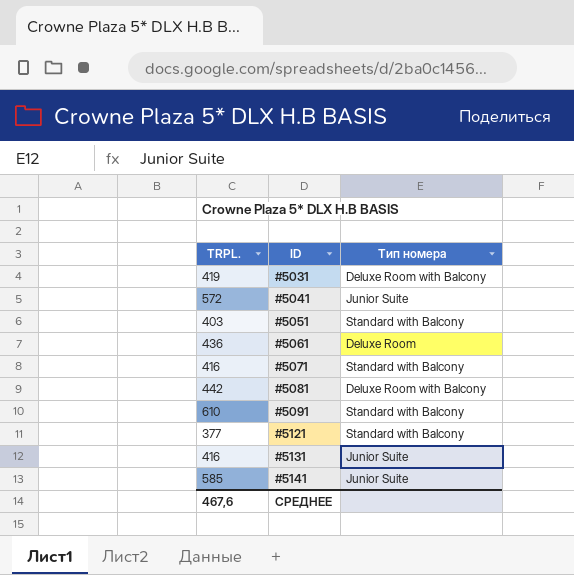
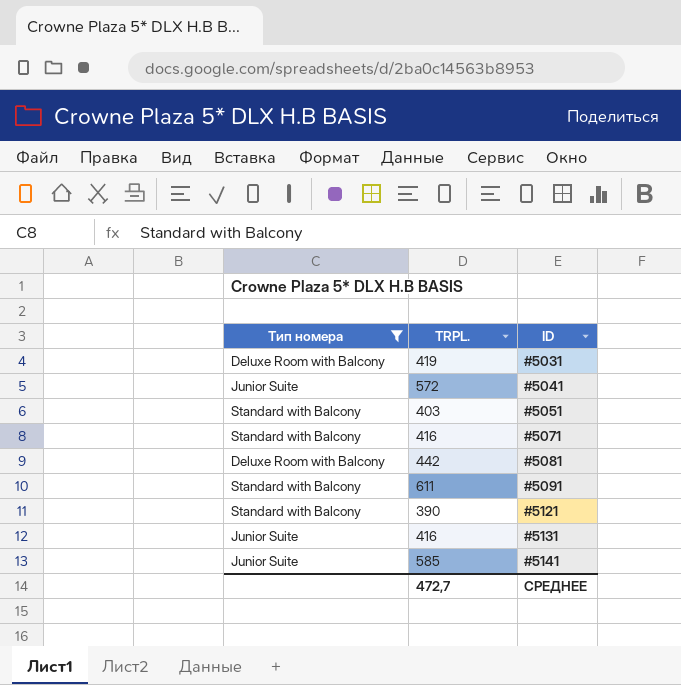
filter: none -> Тип номера != Deluxe Room
column Тип номера | position: 3 -> 1
#5091 | TRPL.: 610 -> 611
#5121 | TRPL.: 377 -> 390
СРЕДНЕЕ | TRPL.: 467,6 -> 472,7

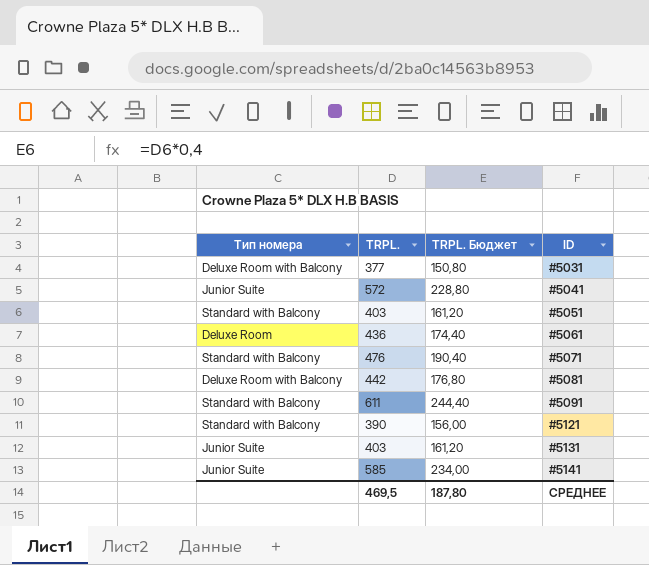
filter: Тип номера != Deluxe Room -> none
column TRPL. Бюджет | formula: none -> [TRPL.] * 0,4
#5031 | TRPL.: 419 -> 377
#5071 | TRPL.: 416 -> 476
#5131 | TRPL.: 416 -> 403
СРЕДНЕЕ | TRPL.: 472,7 -> 469,5

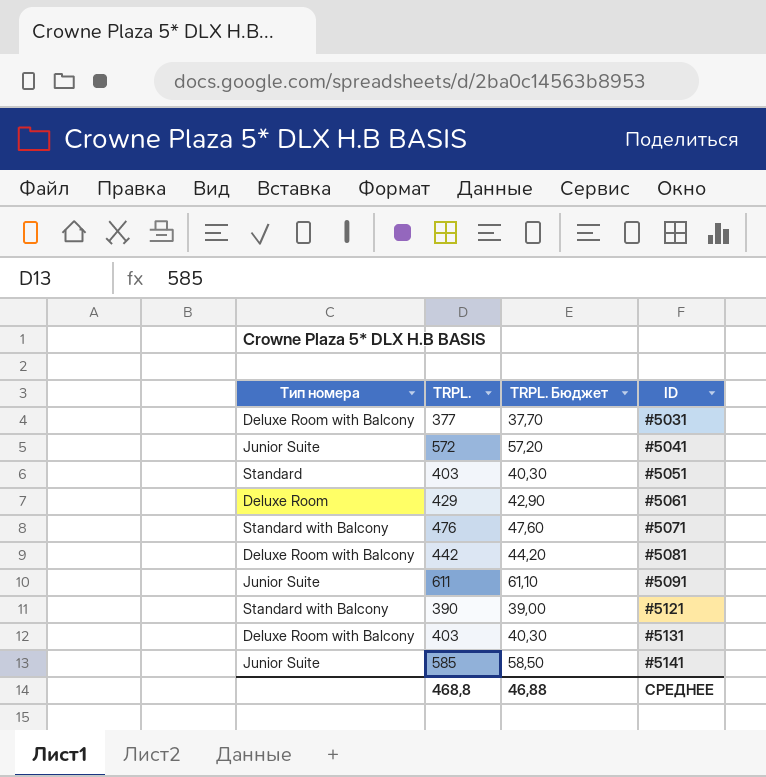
column TRPL. Бюджет | formula: [TRPL.] * 0,4 -> [TRPL.] * 0,1
#5051 | Тип номера: Standard with Balcony -> Standard
#5061 | TRPL.: 436 -> 429
#5091 | Тип номера: Standard with Balcony -> Junior Suite
#5131 | Тип номера: Junior Suite -> Deluxe Room with Balcony
СРЕДНЕЕ | TRPL.: 469,5 -> 468,8
СРЕДНЕЕ | TRPL. Бюджет: 187,80 -> 46,88

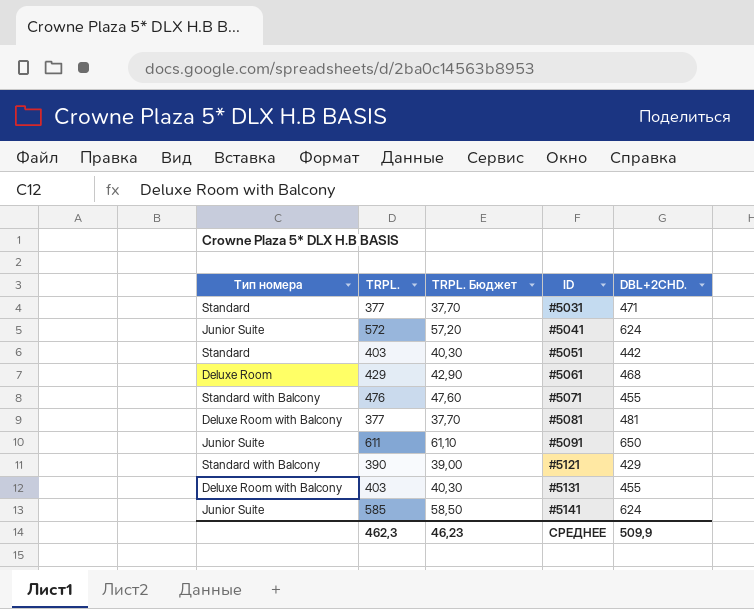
column DBL+2CHD. | position: none -> 5
#5031 | Тип номера: Deluxe Room with Balcony -> Standard
#5081 | TRPL.: 442 -> 377
#5081 | TRPL. Бюджет: 44,20 -> 37,70
СРЕДНЕЕ | TRPL.: 468,8 -> 462,3
СРЕДНЕЕ | TRPL. Бюджет: 46,88 -> 46,23

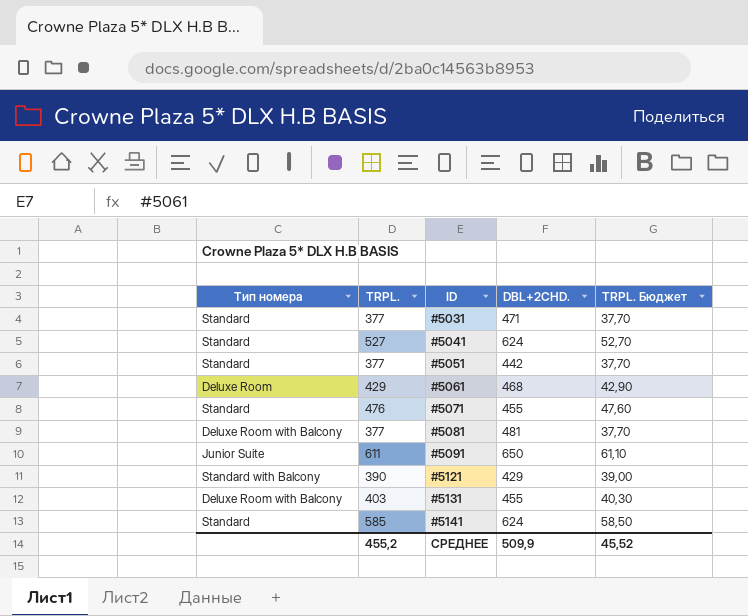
column TRPL. Бюджет | position: 3 -> 5
#5041 | Тип номера: Junior Suite -> Standard
#5041 | TRPL.: 572 -> 527
#5041 | TRPL. Бюджет: 57,20 -> 52,70
#5051 | TRPL.: 403 -> 377
#5051 | TRPL. Бюджет: 40,30 -> 37,70
#5071 | Тип номера: Standard with Balcony -> Standard
#5141 | Тип номера: Junior Suite -> Standard
СРЕДНЕЕ | TRPL.: 462,3 -> 455,2
СРЕДНЕЕ | TRPL. Бюджет: 46,23 -> 45,52

